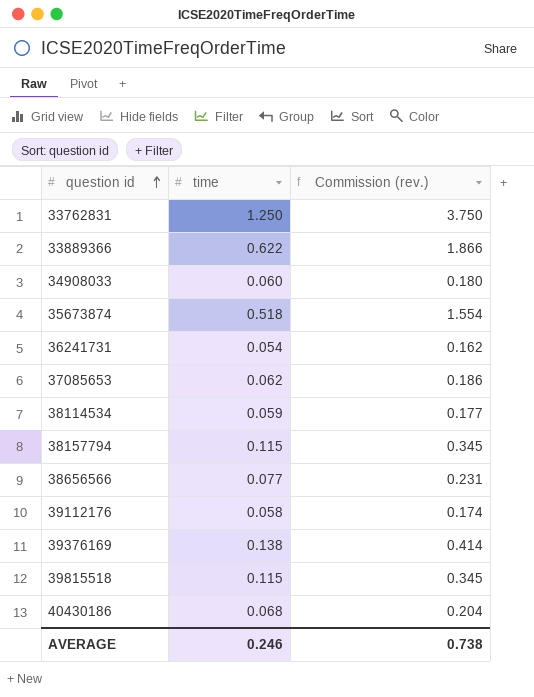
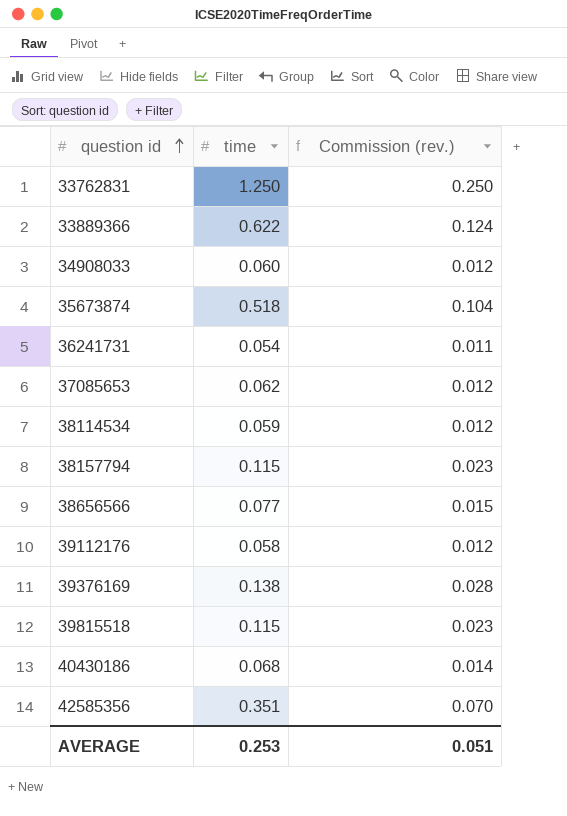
column Commission (rev.) | formula: [time] * 3 -> [time] * 0.2
row 42585356: none -> 0.351 | 0.070
AVERAGE | time: 0.246 -> 0.253
AVERAGE | Commission (rev.): 0.738 -> 0.051

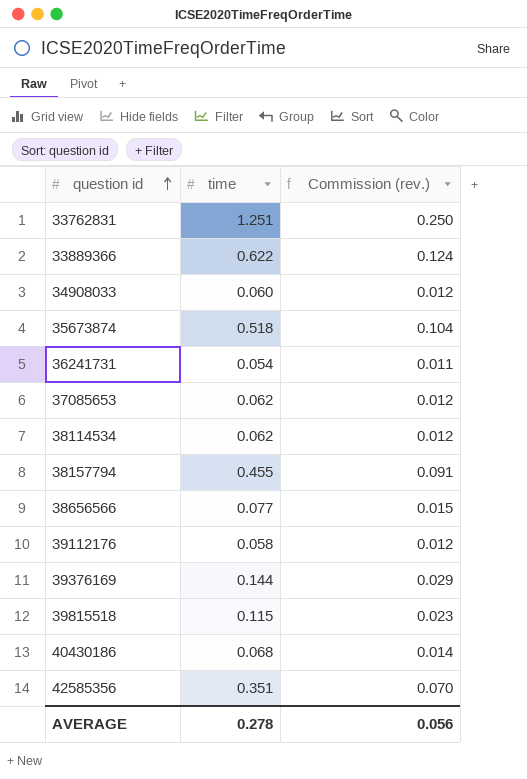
33762831 | time: 1.250 -> 1.251
38114534 | time: 0.059 -> 0.062
38157794 | time: 0.115 -> 0.455
38157794 | Commission (rev.): 0.023 -> 0.091
39376169 | time: 0.138 -> 0.144
39376169 | Commission (rev.): 0.028 -> 0.029
AVERAGE | time: 0.253 -> 0.278
AVERAGE | Commission (rev.): 0.051 -> 0.056

